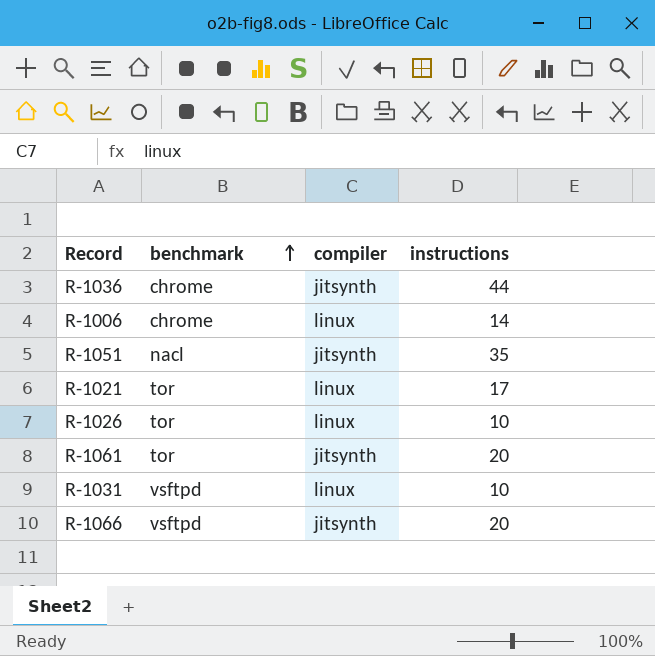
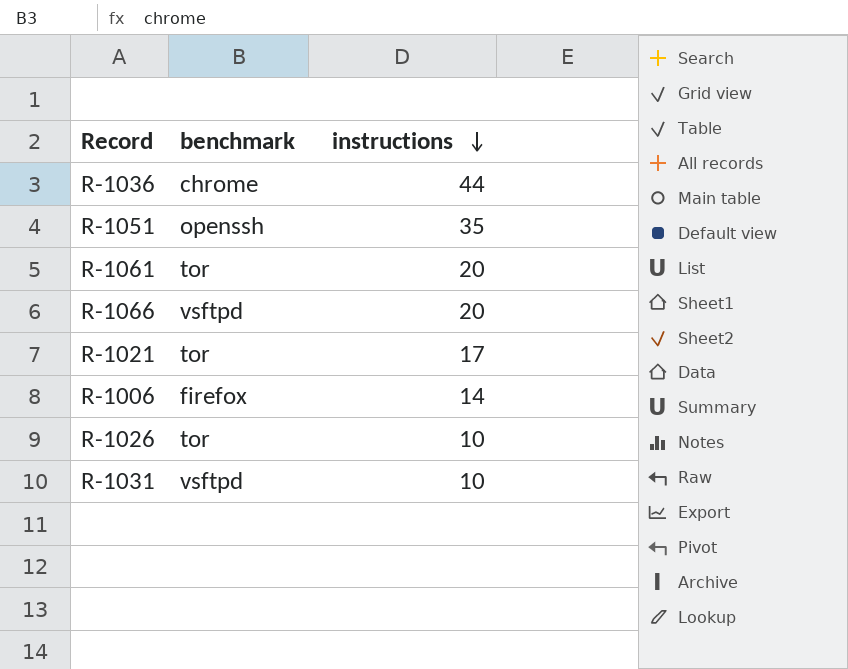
row order: benchmark ascending -> instructions descending
column compiler | position: 3 -> none
R-1051 | benchmark: nacl -> openssh
R-1006 | benchmark: chrome -> firefox

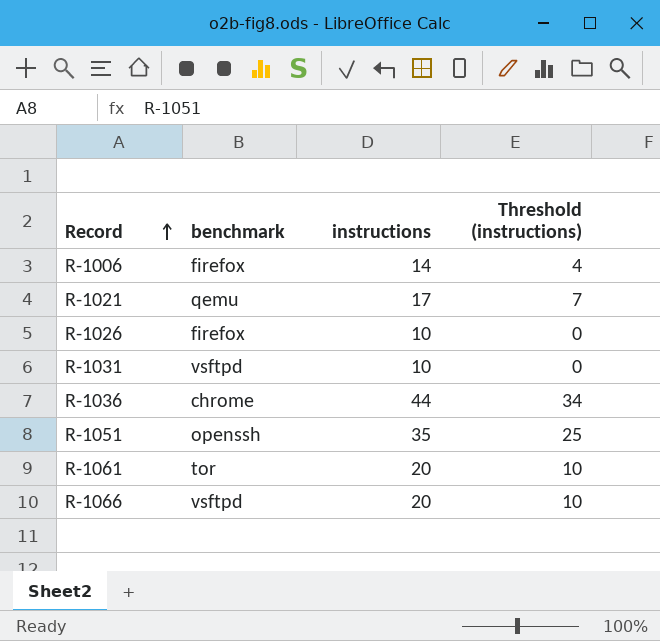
row order: instructions descending -> Record ascending
column Threshold (instructions) | formula: none -> [instructions] - 10
R-1021 | benchmark: tor -> qemu
R-1026 | benchmark: tor -> firefox

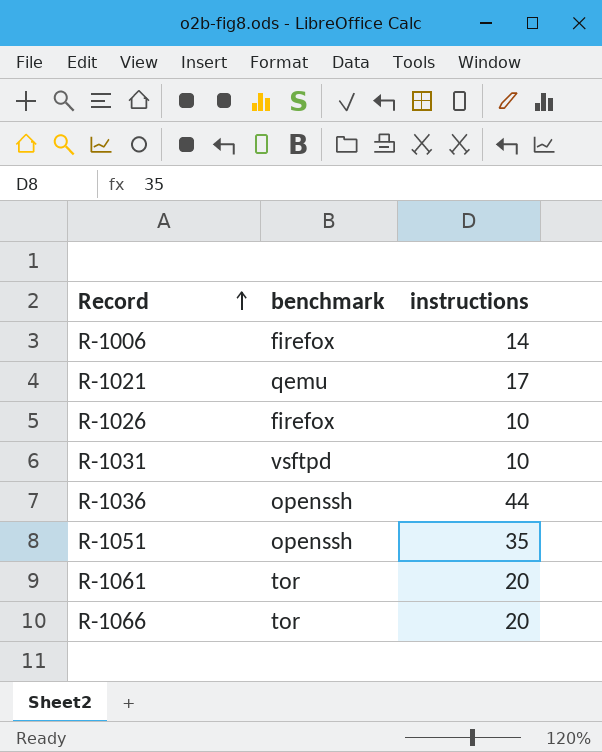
column Threshold (instructions) | formula: [instructions] - 10 -> none
R-1036 | benchmark: chrome -> openssh
R-1066 | benchmark: vsftpd -> tor

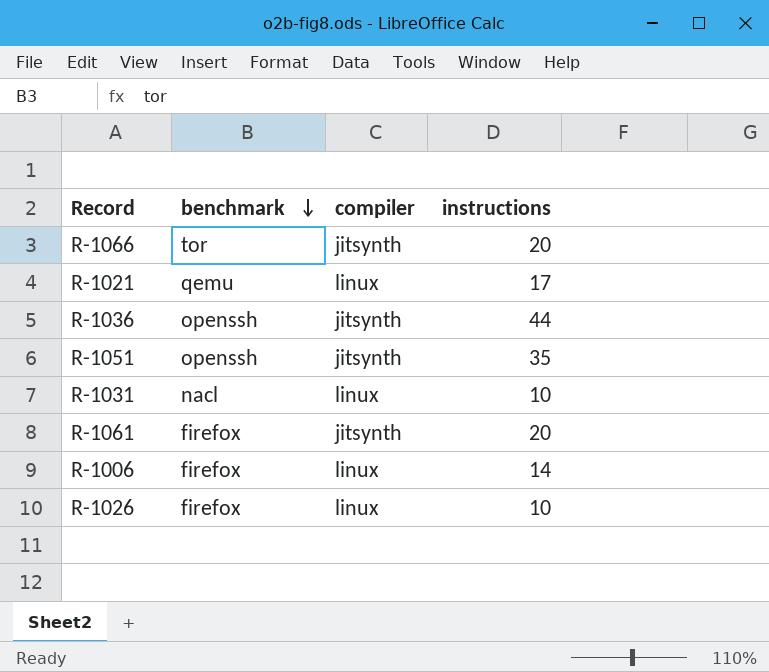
row order: Record ascending -> benchmark descending
column compiler | position: none -> 3
R-1031 | benchmark: vsftpd -> nacl
R-1061 | benchmark: tor -> firefox

